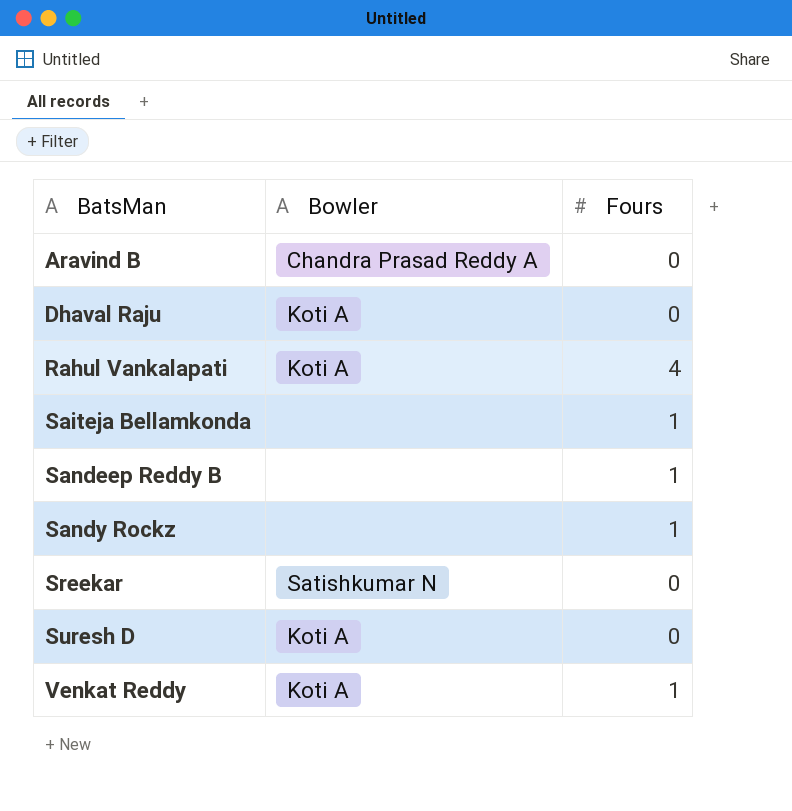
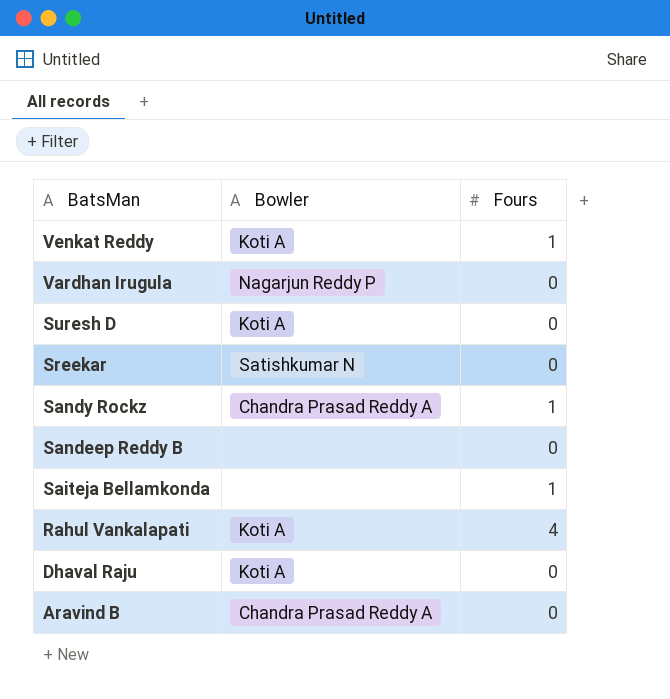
row order: BatsMan ascending -> BatsMan descending
row Vardhan Irugula: none -> Nagarjun Reddy P | 0
Sandy Rockz | Bowler: none -> Chandra Prasad Reddy A
Sandeep Reddy B | Fours: 1 -> 0

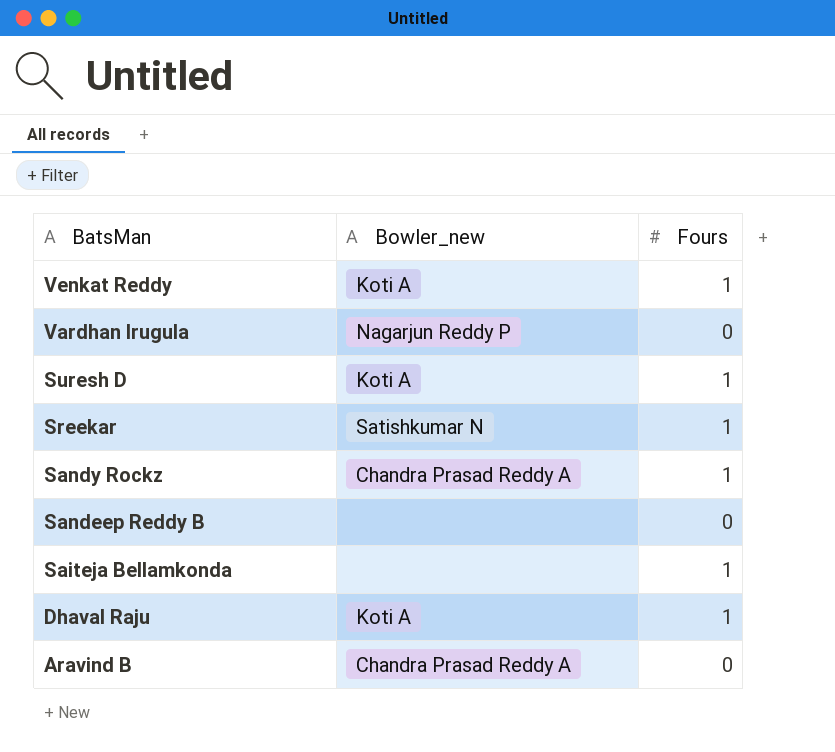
column name: Bowler -> Bowler_new
row Rahul Vankalapati: Koti A | 4 -> none
Suresh D | Fours: 0 -> 1
Sreekar | Fours: 0 -> 1
Dhaval Raju | Fours: 0 -> 1

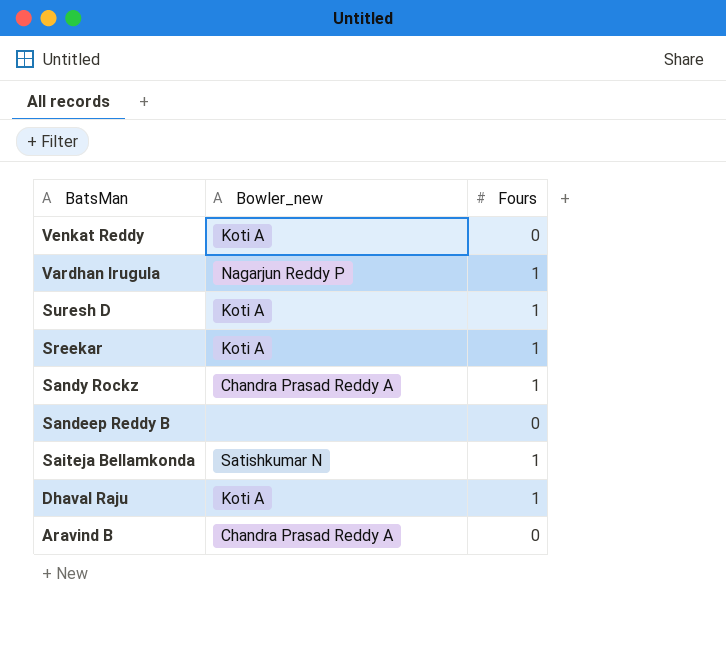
Venkat Reddy | Fours: 1 -> 0
Vardhan Irugula | Fours: 0 -> 1
Sreekar | Bowler_new: Satishkumar N -> Koti A
Saiteja Bellamkonda | Bowler_new: none -> Satishkumar N

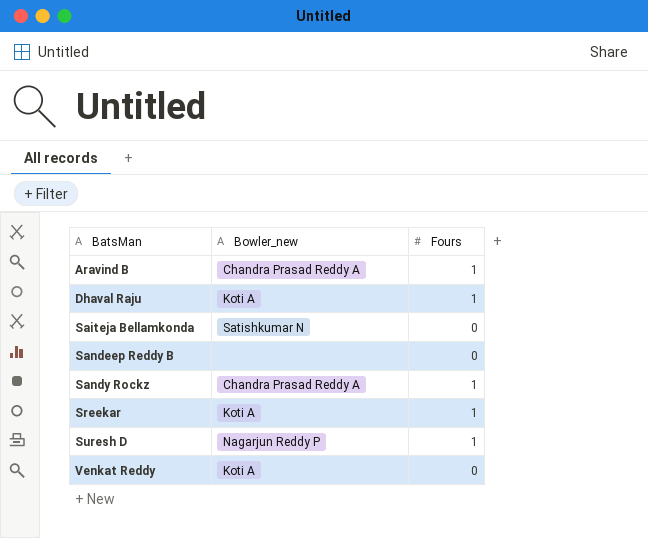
row order: BatsMan descending -> BatsMan ascending
row Vardhan Irugula: Nagarjun Reddy P | 1 -> none
Aravind B | Fours: 0 -> 1
Saiteja Bellamkonda | Fours: 1 -> 0
Suresh D | Bowler_new: Koti A -> Nagarjun Reddy P

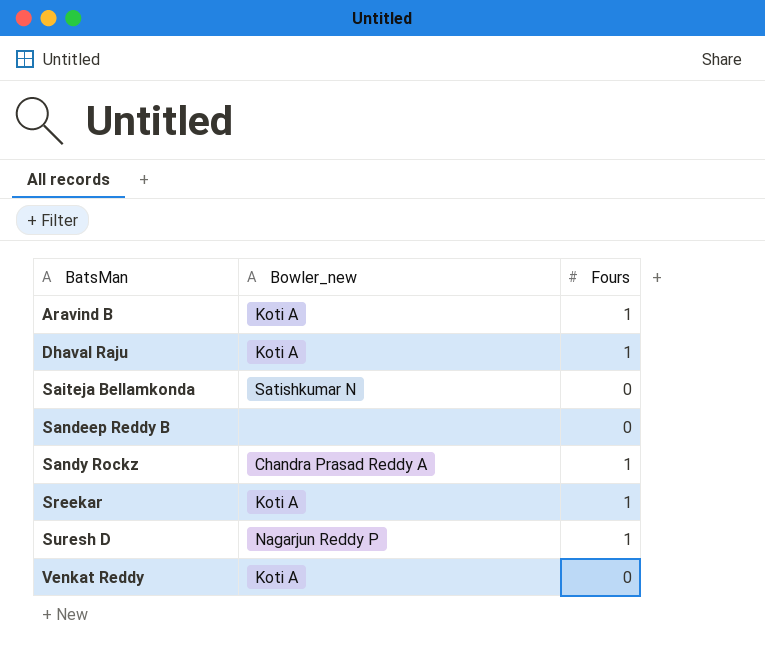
Aravind B | Bowler_new: Chandra Prasad Reddy A -> Koti A

